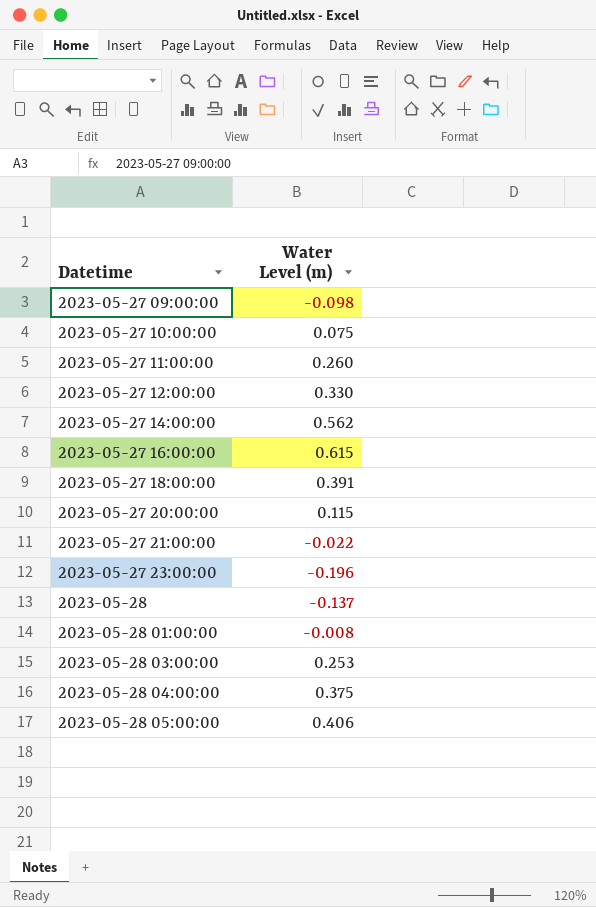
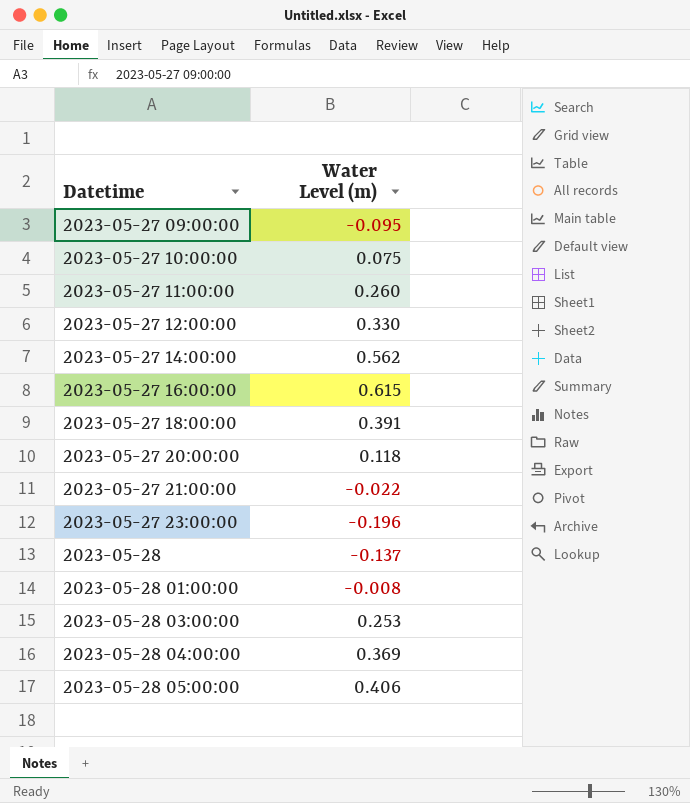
2023-05-27 09:00:00 | Water Level (m): -0.098 -> -0.095
2023-05-27 20:00:00 | Water Level (m): 0.115 -> 0.118
2023-05-28 04:00:00 | Water Level (m): 0.375 -> 0.369

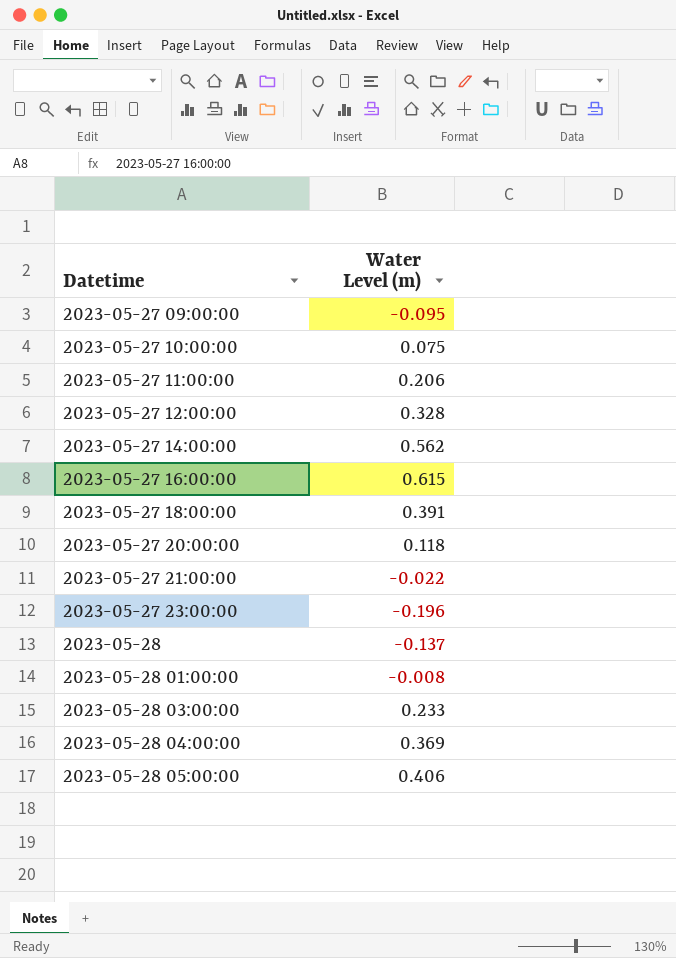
2023-05-27 11:00:00 | Water Level (m): 0.260 -> 0.206
2023-05-27 12:00:00 | Water Level (m): 0.330 -> 0.328
2023-05-28 03:00:00 | Water Level (m): 0.253 -> 0.233

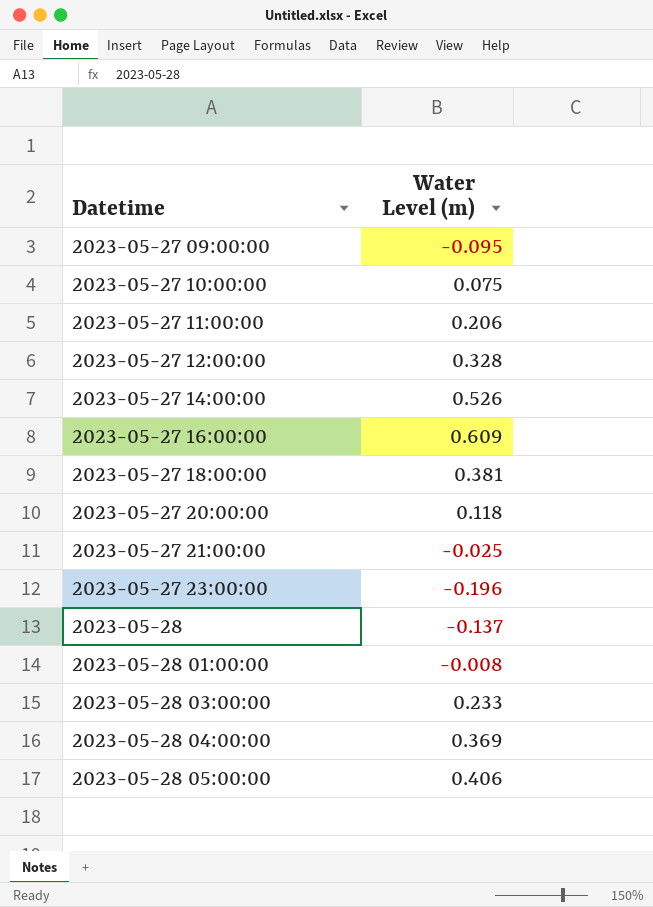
2023-05-27 14:00:00 | Water Level (m): 0.562 -> 0.526
2023-05-27 16:00:00 | Water Level (m): 0.615 -> 0.609
2023-05-27 18:00:00 | Water Level (m): 0.391 -> 0.381
2023-05-27 21:00:00 | Water Level (m): -0.022 -> -0.025

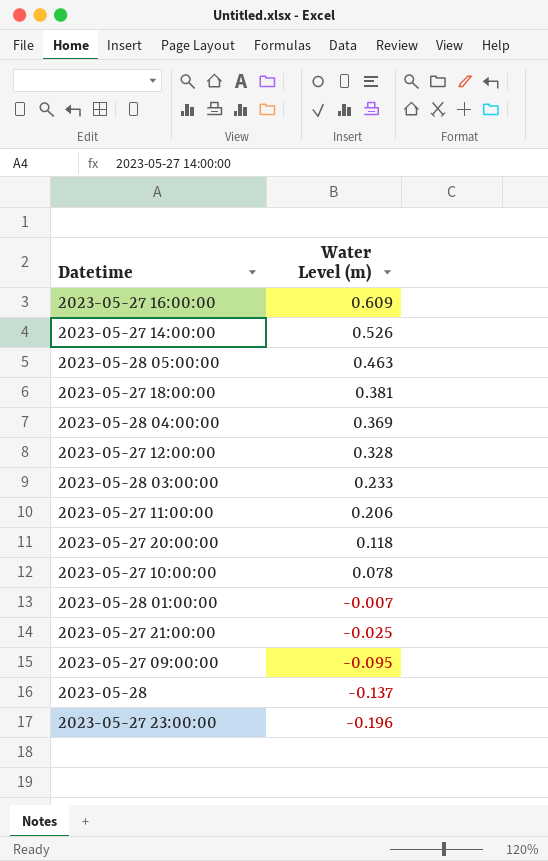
row order: Datetime ascending -> Water Level (m) descending
2023-05-28 05:00:00 | Water Level (m): 0.406 -> 0.463
2023-05-27 10:00:00 | Water Level (m): 0.075 -> 0.078
2023-05-28 01:00:00 | Water Level (m): -0.008 -> -0.007

